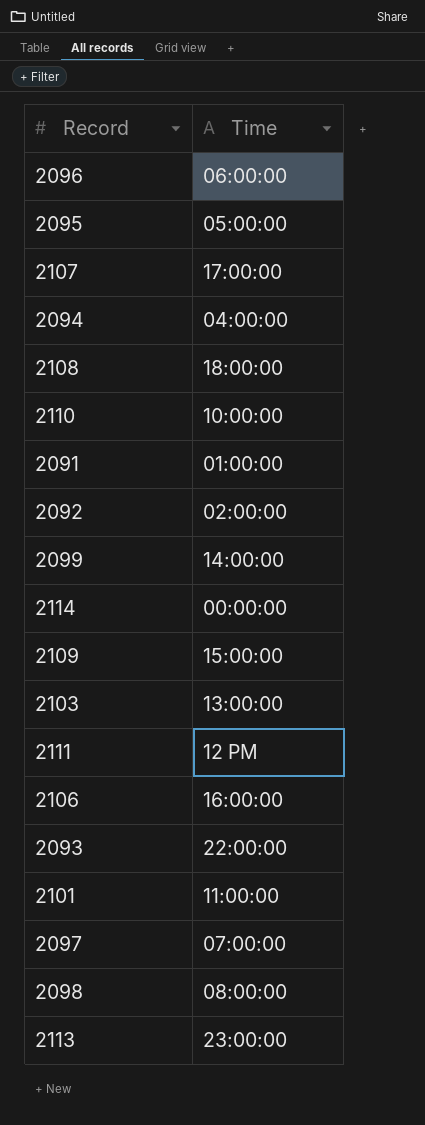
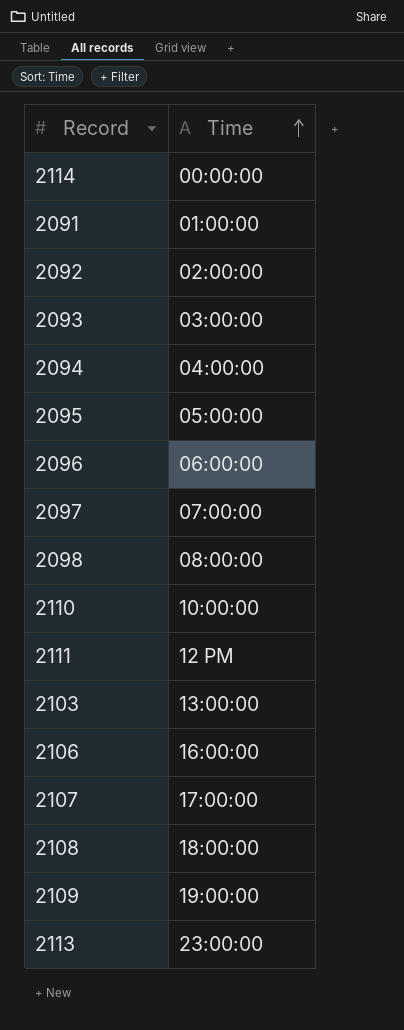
row order: none -> Time ascending
row 2099: 14:00:00 -> none
row 2101: 11:00:00 -> none
2093 | Time: 22:00:00 -> 03:00:00
2109 | Time: 15:00:00 -> 19:00:00

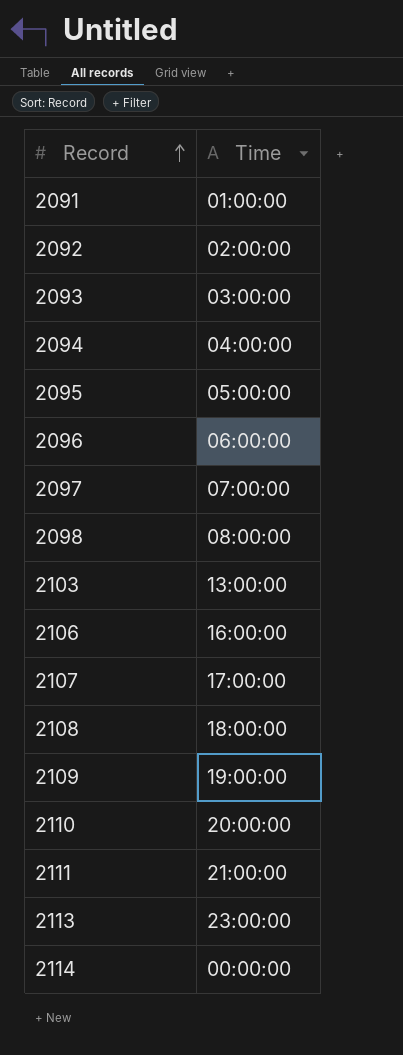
row order: Time ascending -> Record ascending
2110 | Time: 10:00:00 -> 20:00:00
2111 | Time: 12 PM -> 21:00:00

